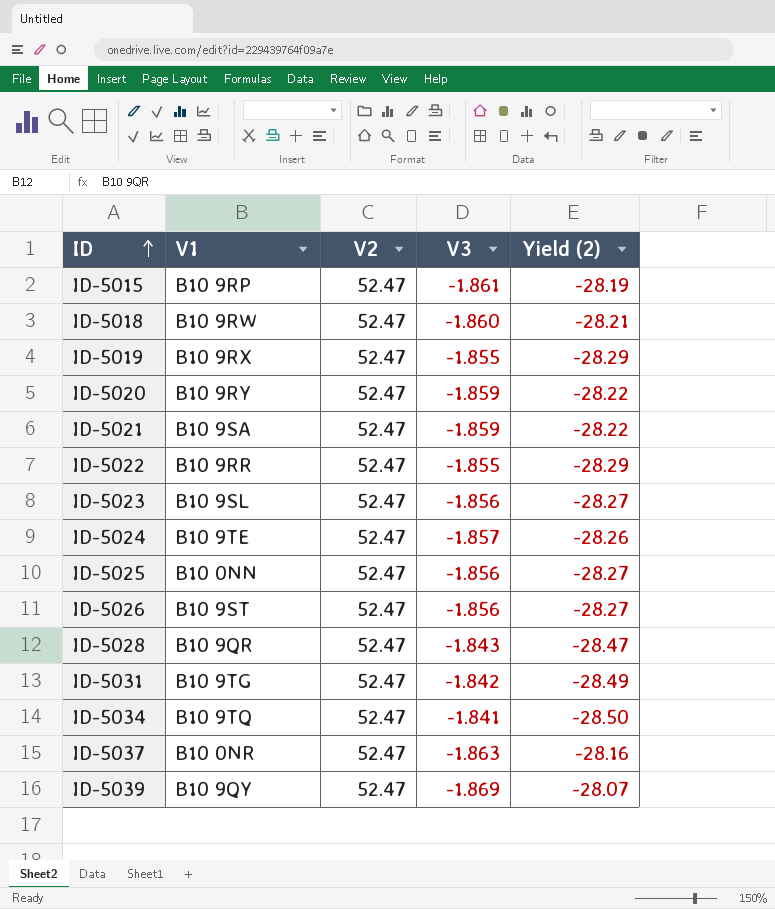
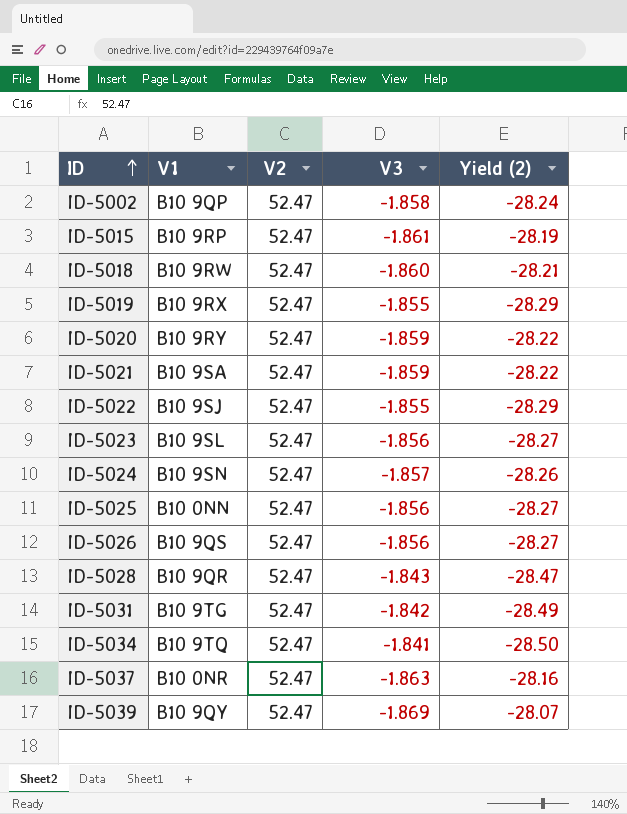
row ID-5002: none -> B10 9QP | 52.47 | -1.858 | -28.24
ID-5022 | V1: B10 9RR -> B10 9SJ
ID-5024 | V1: B10 9TE -> B10 9SN
ID-5026 | V1: B10 9ST -> B10 9QS

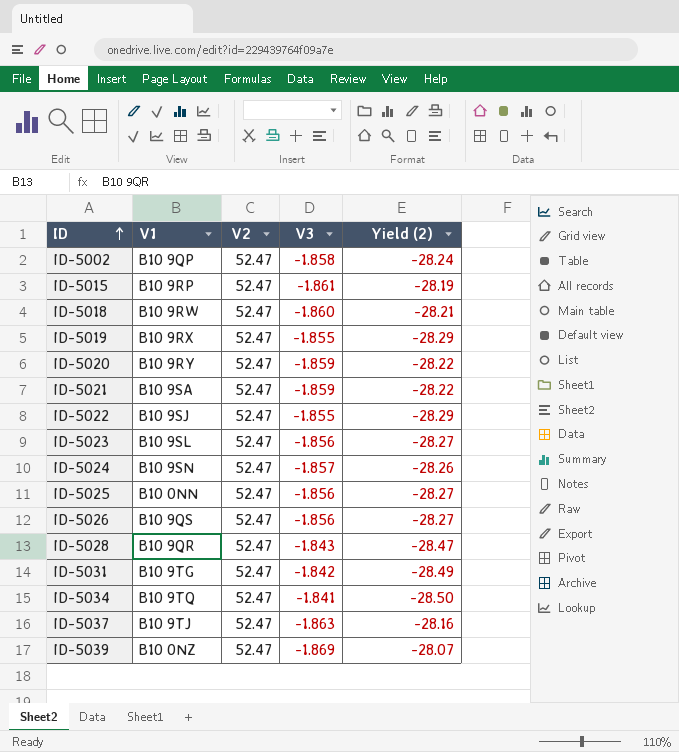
ID-5037 | V1: B10 0NR -> B10 9TJ
ID-5039 | V1: B10 9QY -> B10 0NZ

